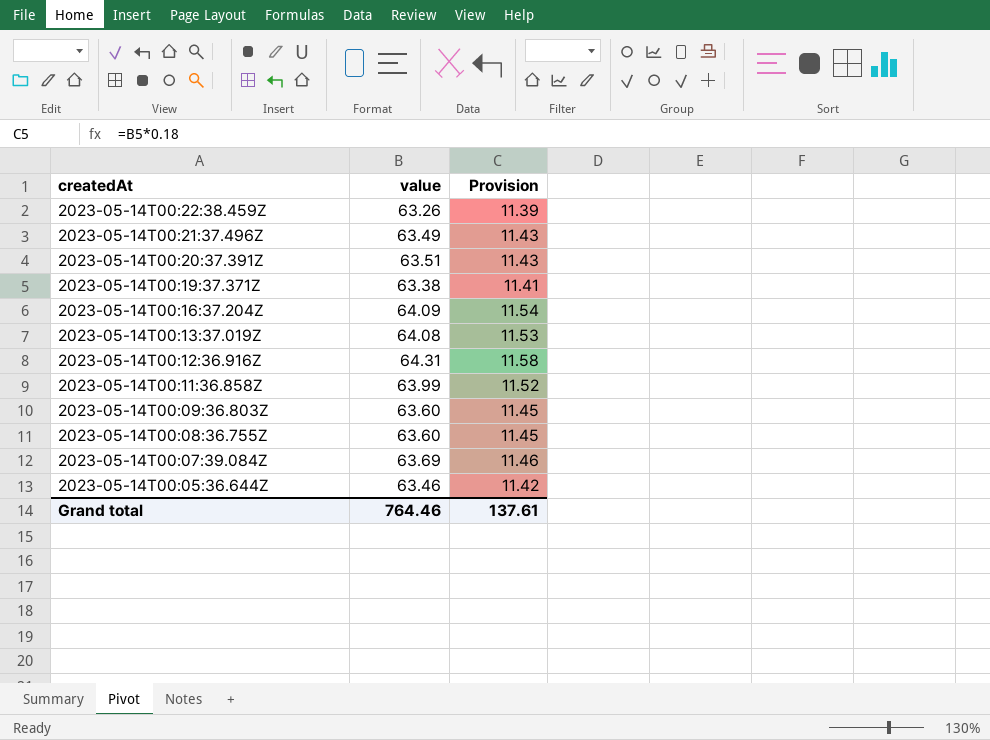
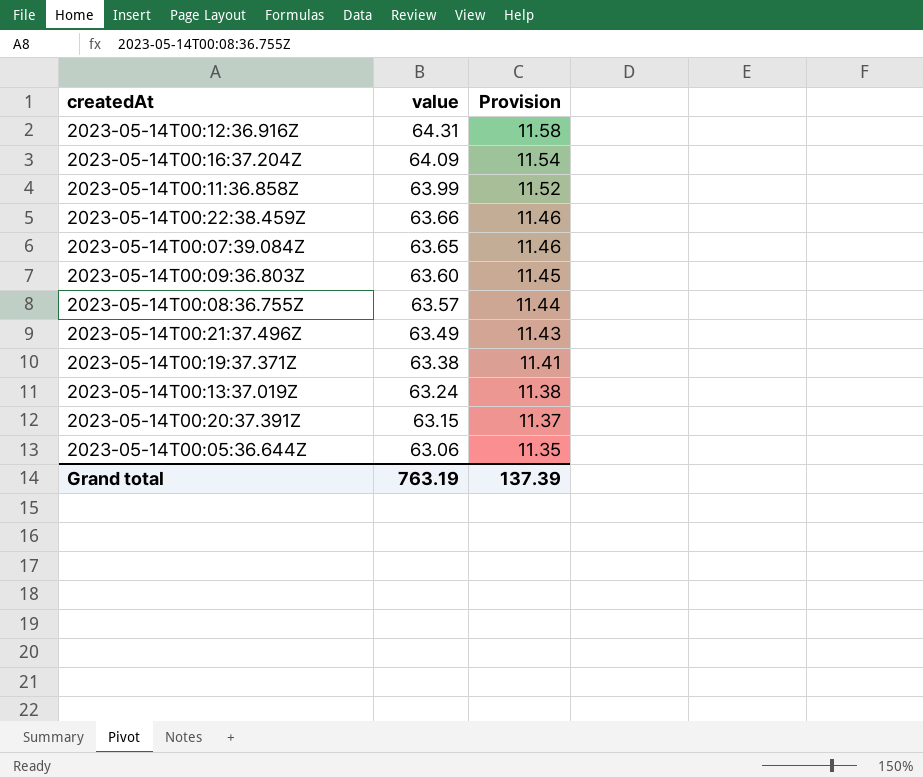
row order: createdAt descending -> value descending
2023-05-14T00:22:38.459Z | value: 63.26 -> 63.66
2023-05-14T00:22:38.459Z | Provision: 11.39 -> 11.46
2023-05-14T00:07:39.084Z | value: 63.69 -> 63.65
2023-05-14T00:08:36.755Z | value: 63.60 -> 63.57
2023-05-14T00:08:36.755Z | Provision: 11.45 -> 11.44
2023-05-14T00:13:37.019Z | value: 64.08 -> 63.24
2023-05-14T00:13:37.019Z | Provision: 11.53 -> 11.38
2023-05-14T00:20:37.391Z | value: 63.51 -> 63.15
2023-05-14T00:20:37.391Z | Provision: 11.43 -> 11.37
2023-05-14T00:05:36.644Z | value: 63.46 -> 63.06
2023-05-14T00:05:36.644Z | Provision: 11.42 -> 11.35
Grand total | value: 764.46 -> 763.19
Grand total | Provision: 137.61 -> 137.39

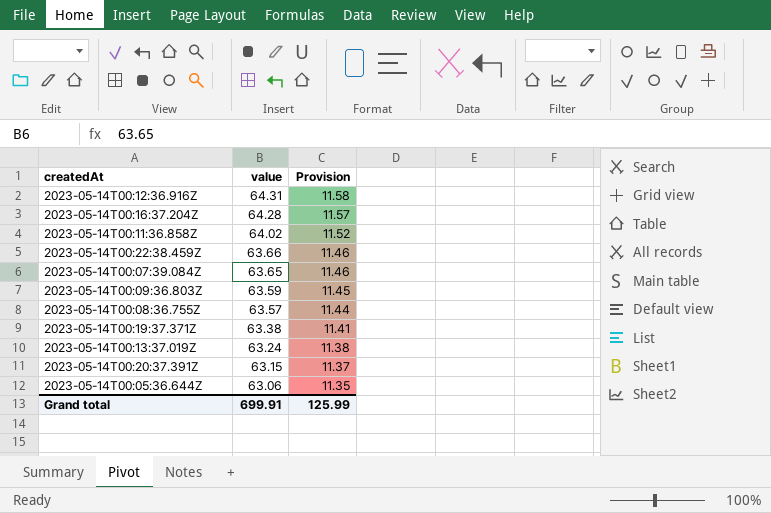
row 2023-05-14T00:21:37.496Z: 63.49 | 11.43 -> none
2023-05-14T00:16:37.204Z | value: 64.09 -> 64.28
2023-05-14T00:16:37.204Z | Provision: 11.54 -> 11.57
2023-05-14T00:11:36.858Z | value: 63.99 -> 64.02
2023-05-14T00:09:36.803Z | value: 63.60 -> 63.59
Grand total | value: 763.19 -> 699.91
Grand total | Provision: 137.39 -> 125.99

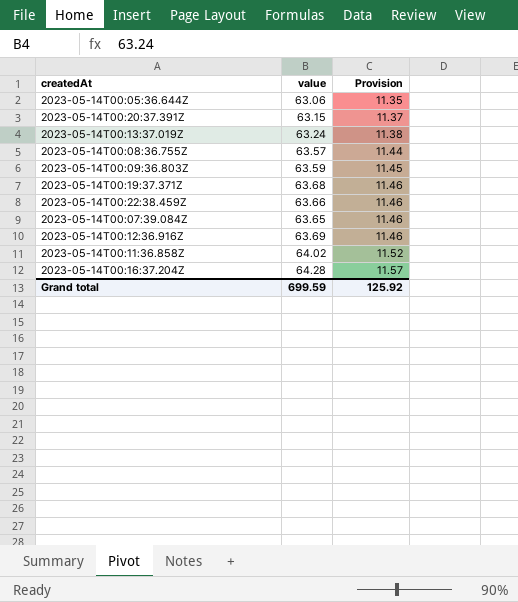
row order: value descending -> Provision ascending
2023-05-14T00:19:37.371Z | value: 63.38 -> 63.68
2023-05-14T00:19:37.371Z | Provision: 11.41 -> 11.46
2023-05-14T00:12:36.916Z | value: 64.31 -> 63.69
2023-05-14T00:12:36.916Z | Provision: 11.58 -> 11.46
Grand total | value: 699.91 -> 699.59
Grand total | Provision: 125.99 -> 125.92

